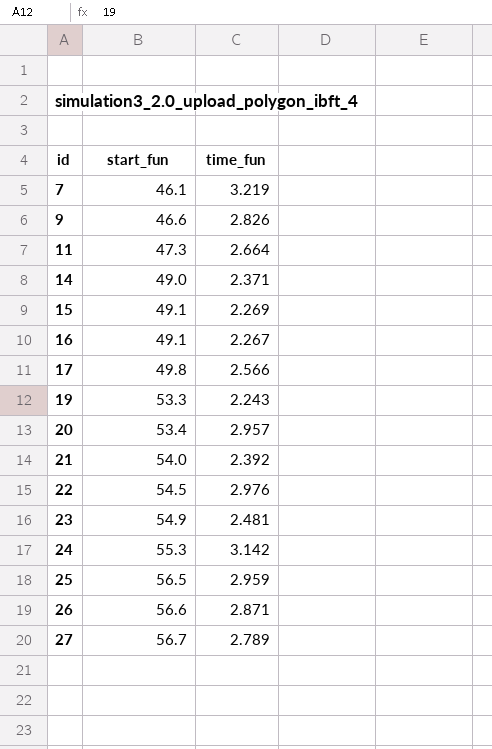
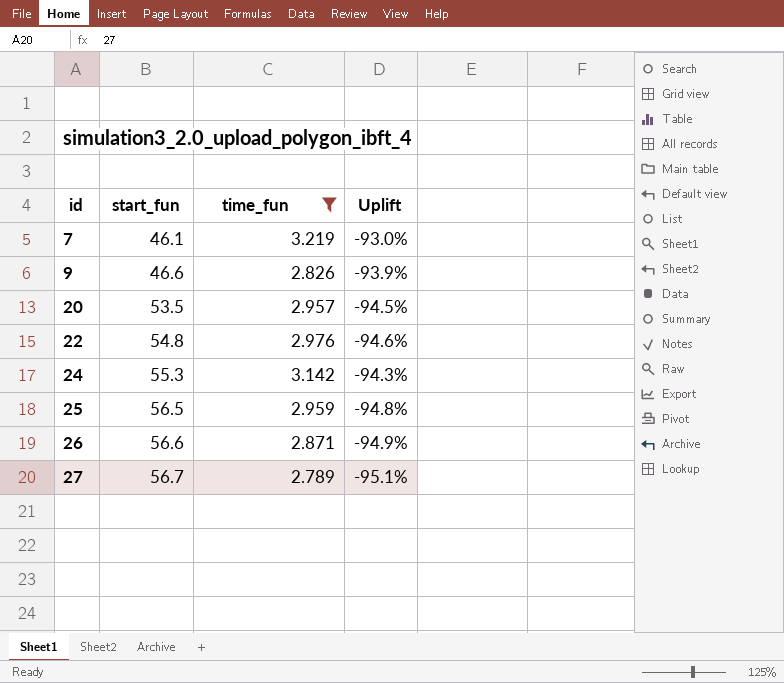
filter: none -> time_fun >= 2.789
column Uplift | formula: none -> ([time_fun] - [start_fun]) / [start_fun]
20 | start_fun: 53.4 -> 53.5
22 | start_fun: 54.5 -> 54.8

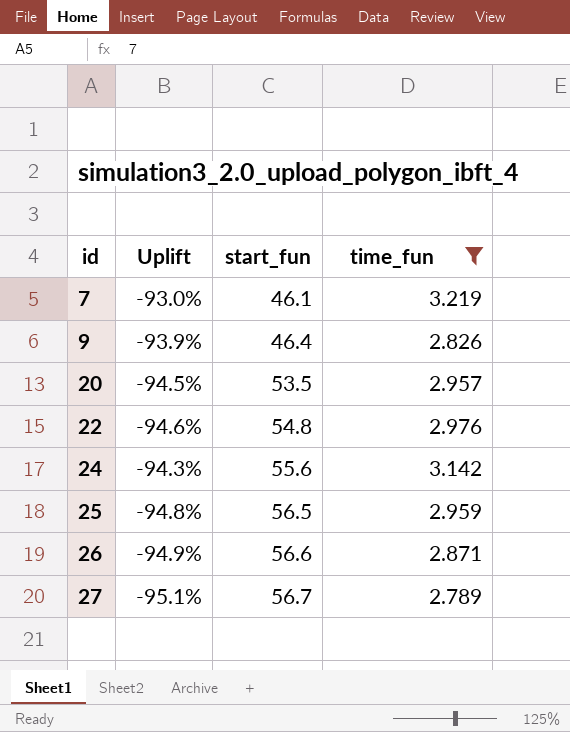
column Uplift | position: 4 -> 2
9 | start_fun: 46.6 -> 46.4
24 | start_fun: 55.3 -> 55.6

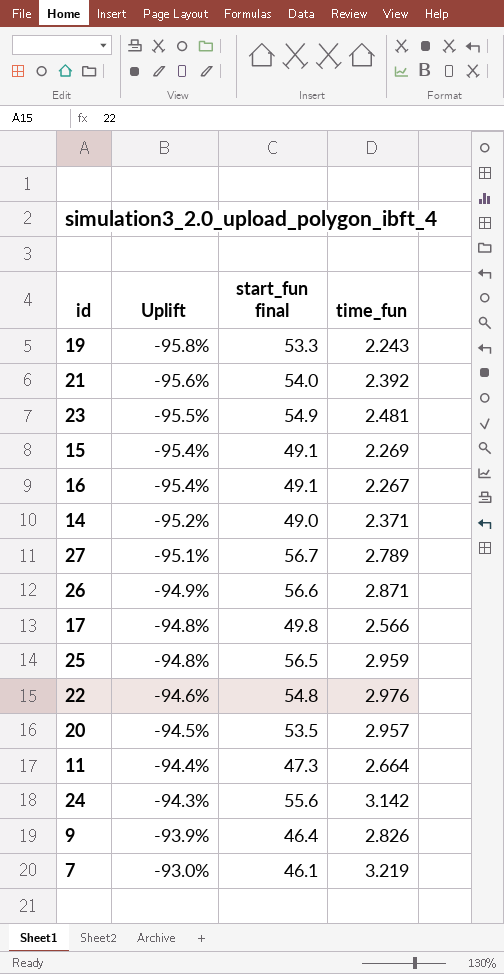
filter: time_fun >= 2.789 -> none
row order: id ascending -> Uplift ascending
column name: start_fun -> start_fun final

